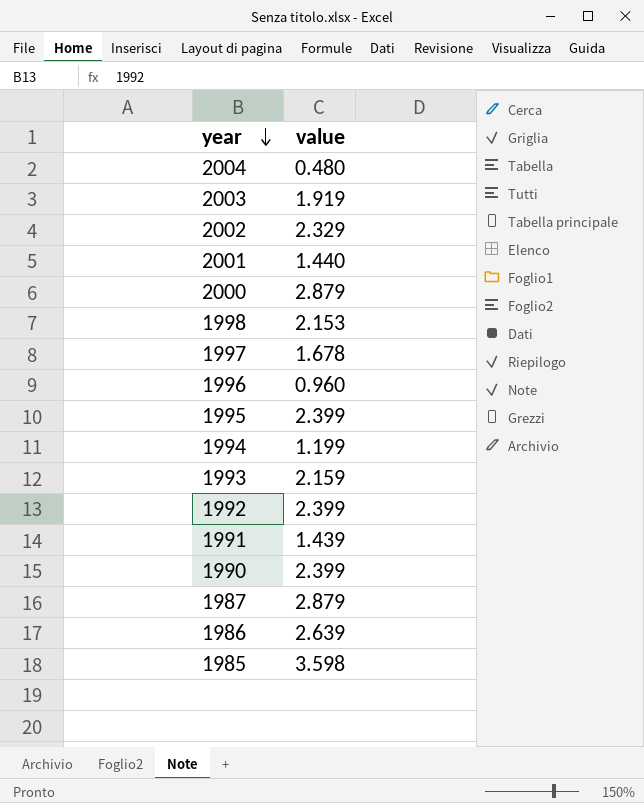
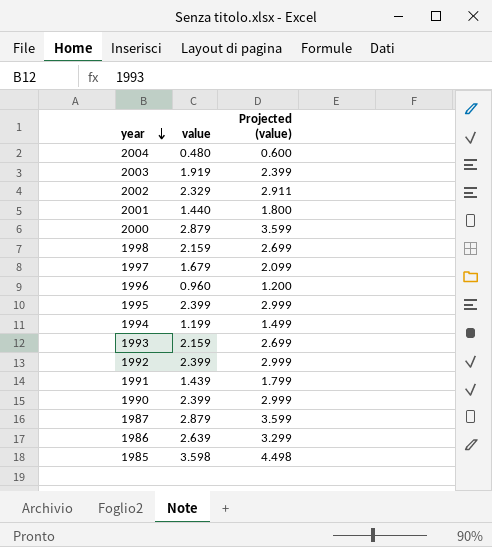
column Projected (value) | formula: none -> [value] * 1.25
1998 | value: 2.153 -> 2.159
1997 | value: 1.678 -> 1.679

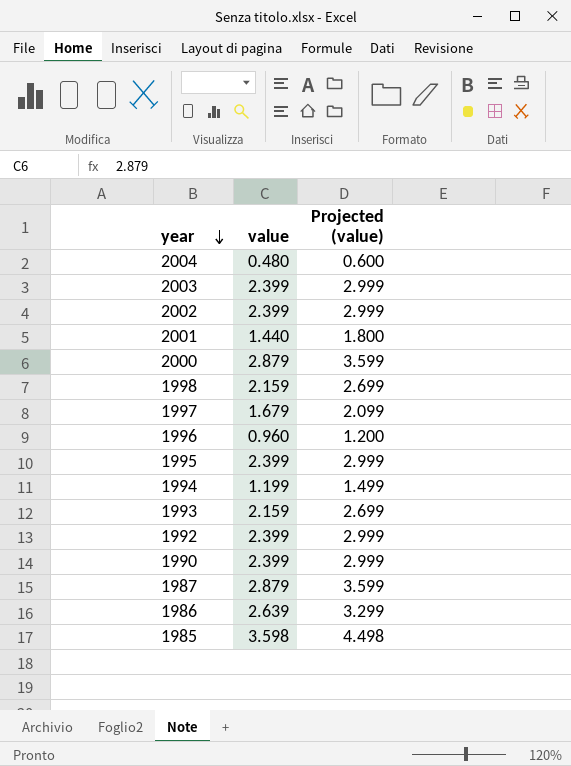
row 1991: 1.439 | 1.799 -> none
2003 | value: 1.919 -> 2.399
2003 | Projected (value): 2.399 -> 2.999
2002 | value: 2.329 -> 2.399
2002 | Projected (value): 2.911 -> 2.999

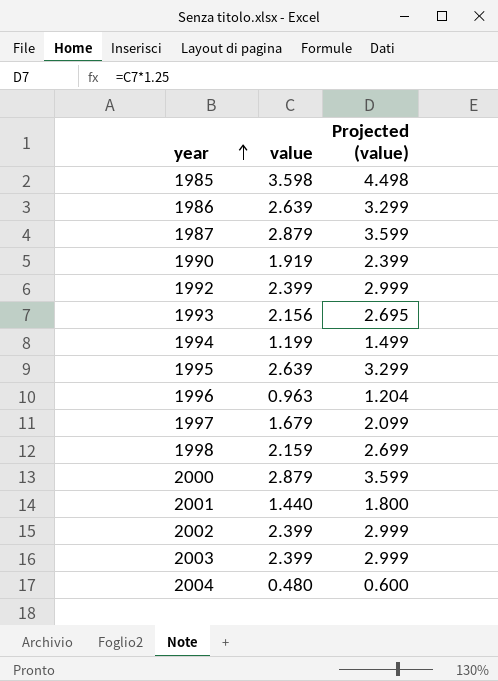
row order: year descending -> year ascending
1990 | value: 2.399 -> 1.919
1990 | Projected (value): 2.999 -> 2.399
1993 | value: 2.159 -> 2.156
1993 | Projected (value): 2.699 -> 2.695
1995 | value: 2.399 -> 2.639
1995 | Projected (value): 2.999 -> 3.299
1996 | value: 0.960 -> 0.963
1996 | Projected (value): 1.200 -> 1.204

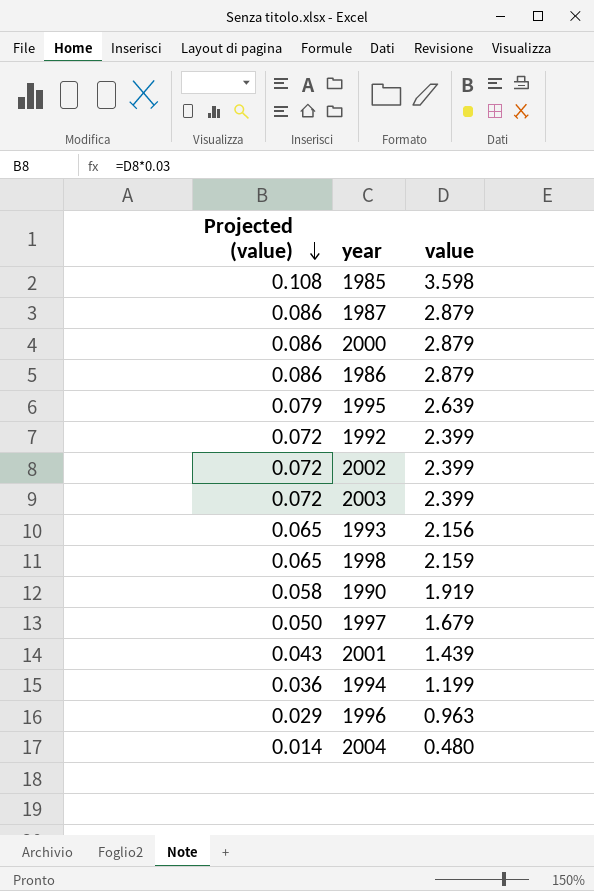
row order: year ascending -> Projected (value) descending
column Projected (value) | formula: [value] * 1.25 -> [value] * 0.03
column Projected (value) | position: 3 -> 1
1986 | value: 2.639 -> 2.879
2001 | value: 1.440 -> 1.439

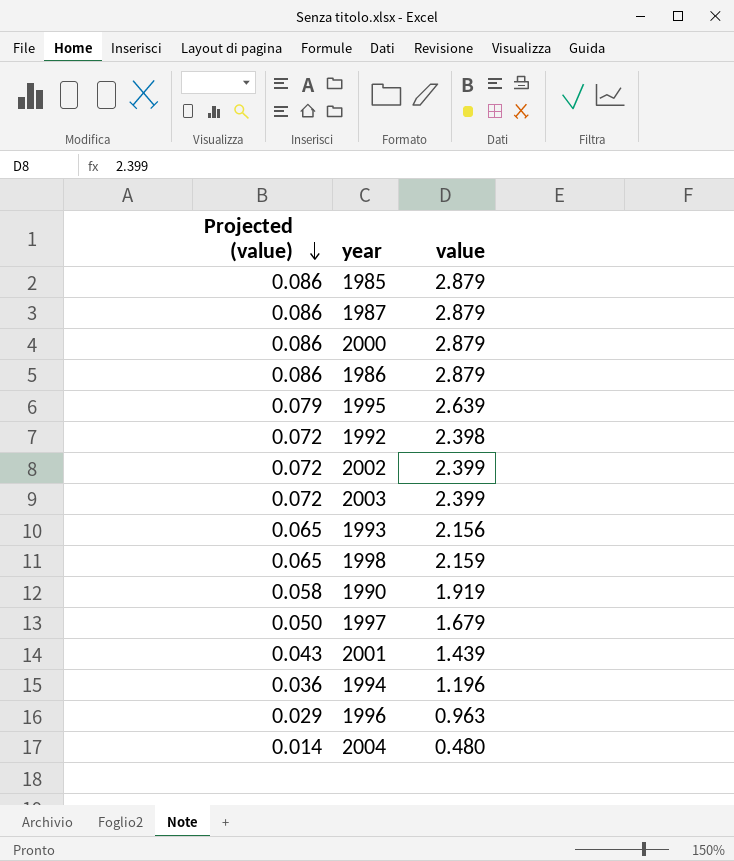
1985 | Projected (value): 0.108 -> 0.086
1985 | value: 3.598 -> 2.879
1992 | value: 2.399 -> 2.398
1994 | value: 1.199 -> 1.196

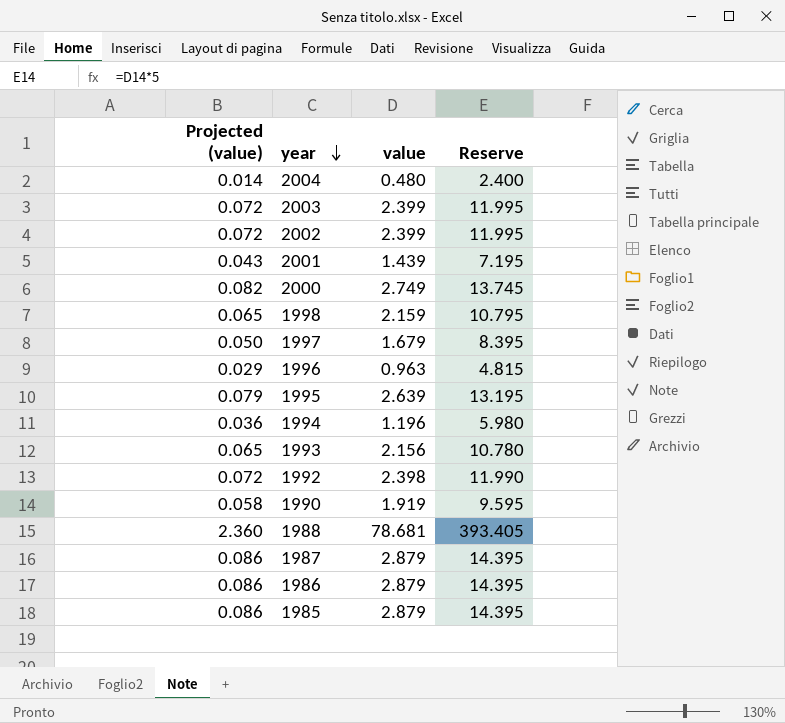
row order: Projected (value) descending -> year descending
column Reserve | formula: none -> [value] * 5
2000 | Projected (value): 0.086 -> 0.082
2000 | value: 2.879 -> 2.749
row 1988: none -> 2.360 | 78.681 | 393.405

